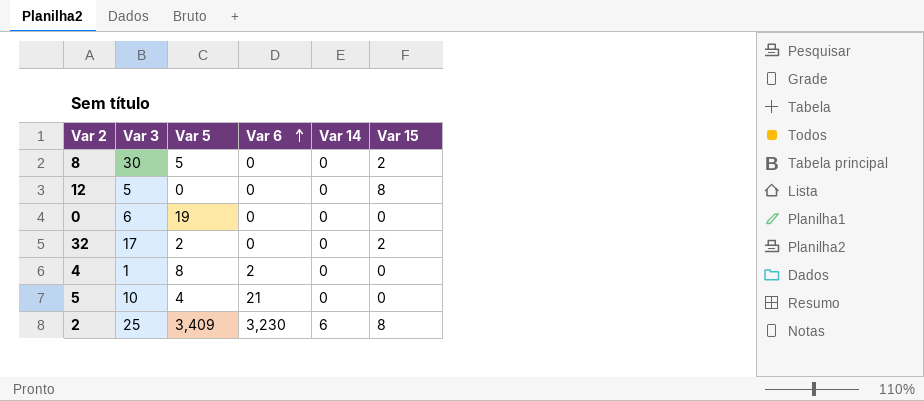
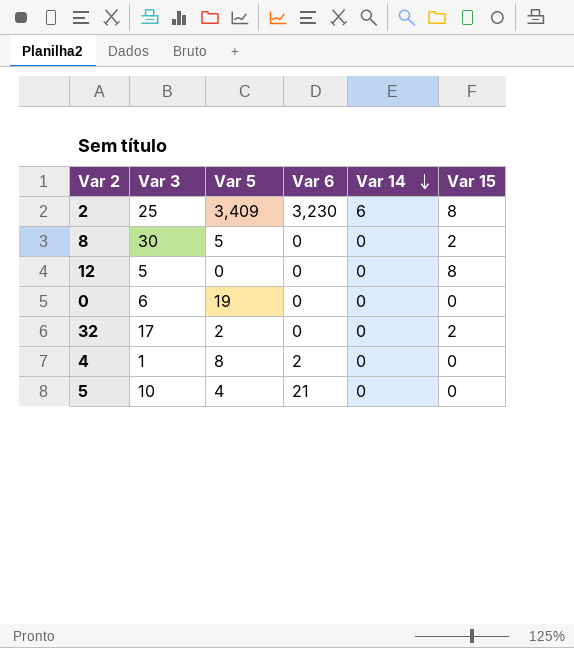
row order: Var 6 ascending -> Var 14 descending

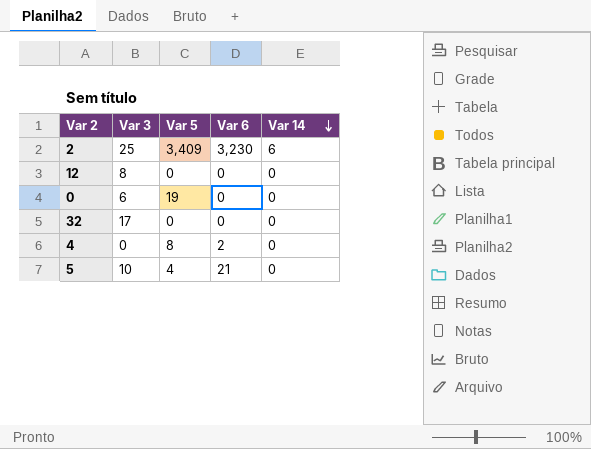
column Var 15 | position: 6 -> none
row 8: 30 | 5 | 0 | 0 | 2 -> none
12 | Var 3: 5 -> 8
32 | Var 5: 2 -> 0
4 | Var 3: 1 -> 0

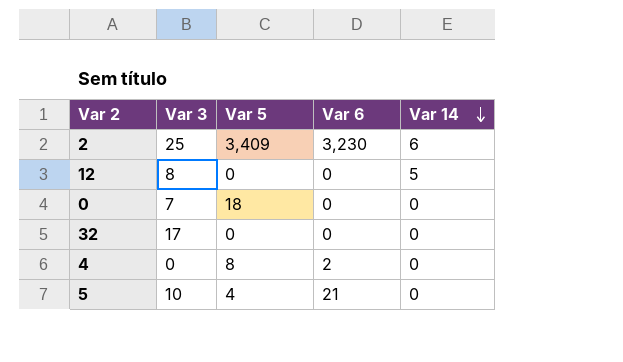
12 | Var 14: 0 -> 5
0 | Var 3: 6 -> 7
0 | Var 5: 19 -> 18

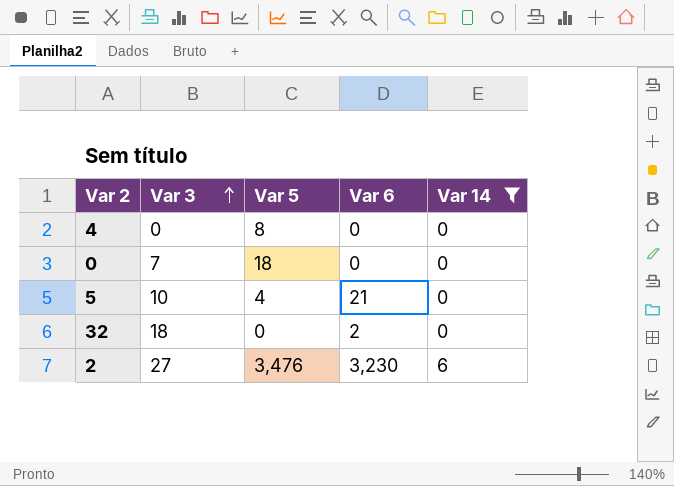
filter: none -> Var 14 != 5
row order: Var 14 descending -> Var 3 ascending
4 | Var 6: 2 -> 0
32 | Var 3: 17 -> 18
32 | Var 6: 0 -> 2
2 | Var 3: 25 -> 27
2 | Var 5: 3,409 -> 3,476

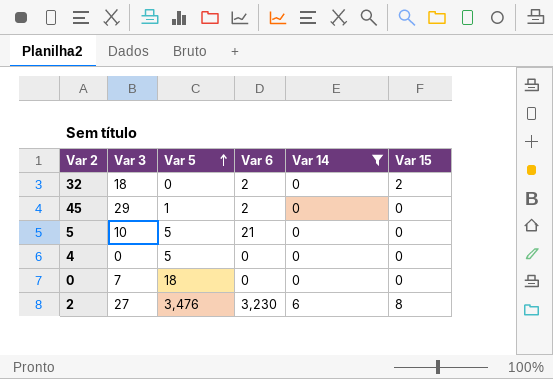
row order: Var 3 ascending -> Var 5 ascending
column Var 15 | position: none -> 6
row 45: none -> 29 | 1 | 2 | 0 | 0
5 | Var 5: 4 -> 5
4 | Var 5: 8 -> 5

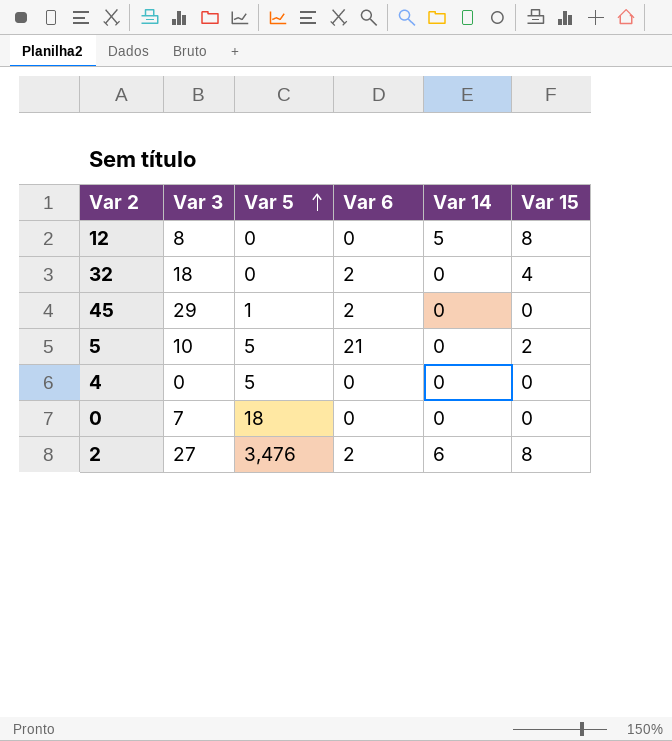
filter: Var 14 != 5 -> none
32 | Var 15: 2 -> 4
5 | Var 15: 0 -> 2
2 | Var 6: 3,230 -> 2

